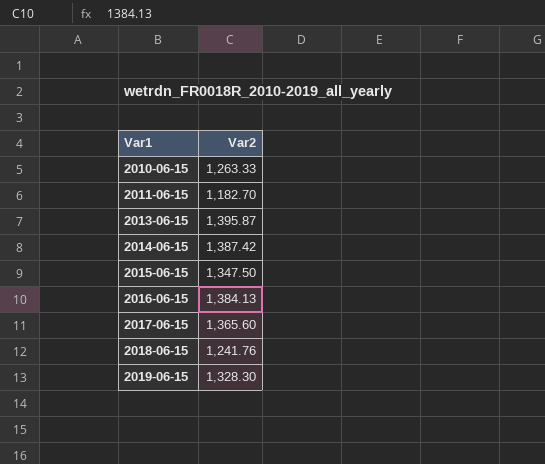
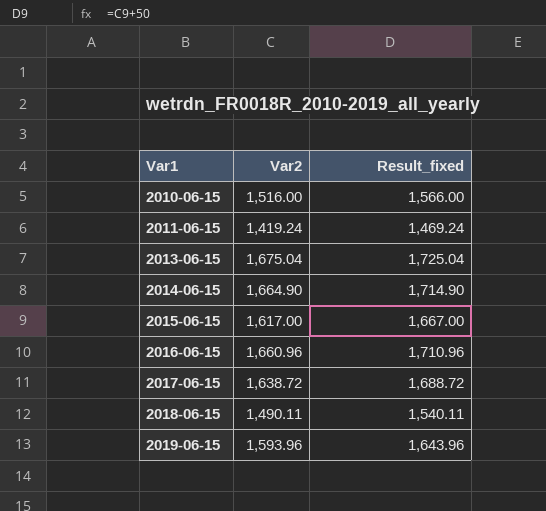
column Result_fixed | formula: none -> [Var2] + 50
2010-06-15 | Var2: 1,263.33 -> 1,516.00
2011-06-15 | Var2: 1,182.70 -> 1,419.24
2013-06-15 | Var2: 1,395.87 -> 1,675.04
2014-06-15 | Var2: 1,387.42 -> 1,664.90
2015-06-15 | Var2: 1,347.50 -> 1,617.00
2016-06-15 | Var2: 1,384.13 -> 1,660.96
2017-06-15 | Var2: 1,365.60 -> 1,638.72
2018-06-15 | Var2: 1,241.76 -> 1,490.11
2019-06-15 | Var2: 1,328.30 -> 1,593.96

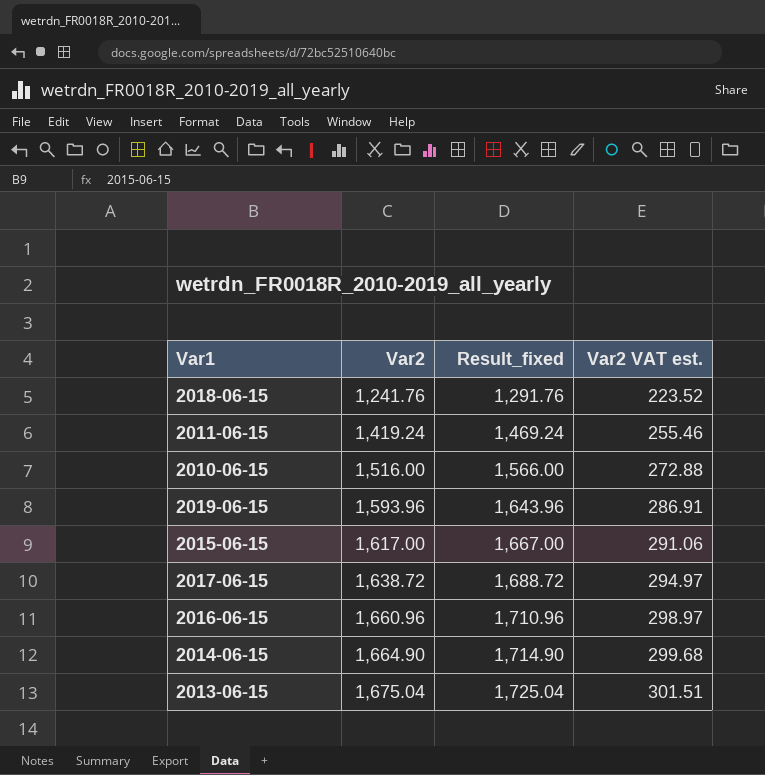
row order: Var1 ascending -> Var2 ascending
column Var2 VAT est. | formula: none -> [Var2] * 0.18
2018-06-15 | Var2: 1,490.11 -> 1,241.76
2018-06-15 | Result_fixed: 1,540.11 -> 1,291.76

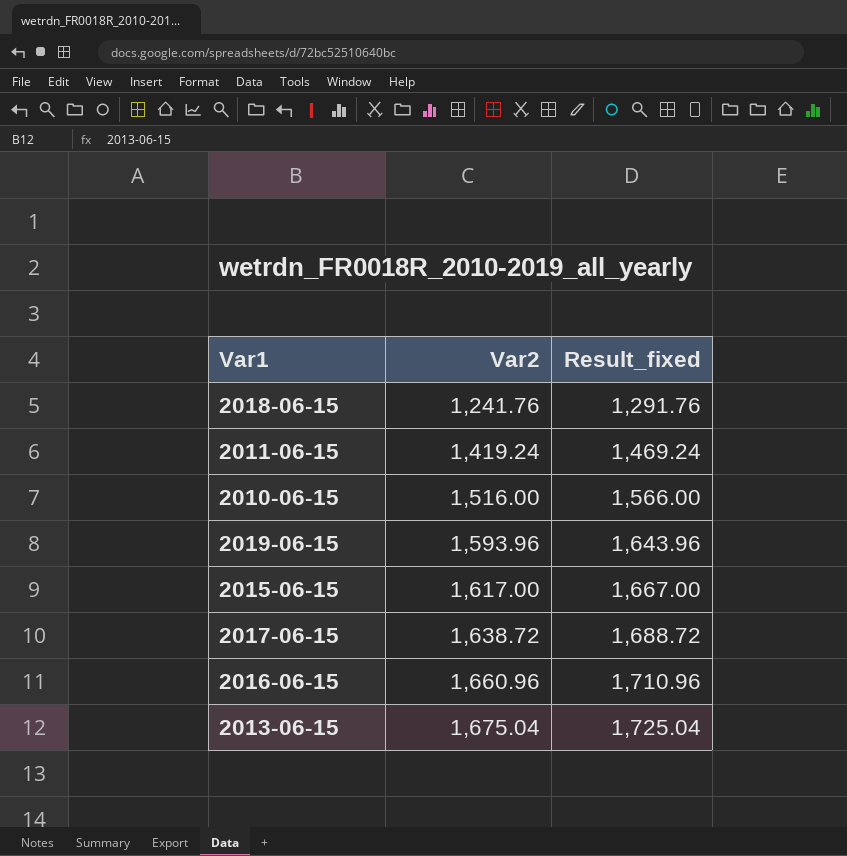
column Var2 VAT est. | formula: [Var2] * 0.18 -> none
row 2014-06-15: 1,664.90 | 1,714.90 | 299.68 -> none

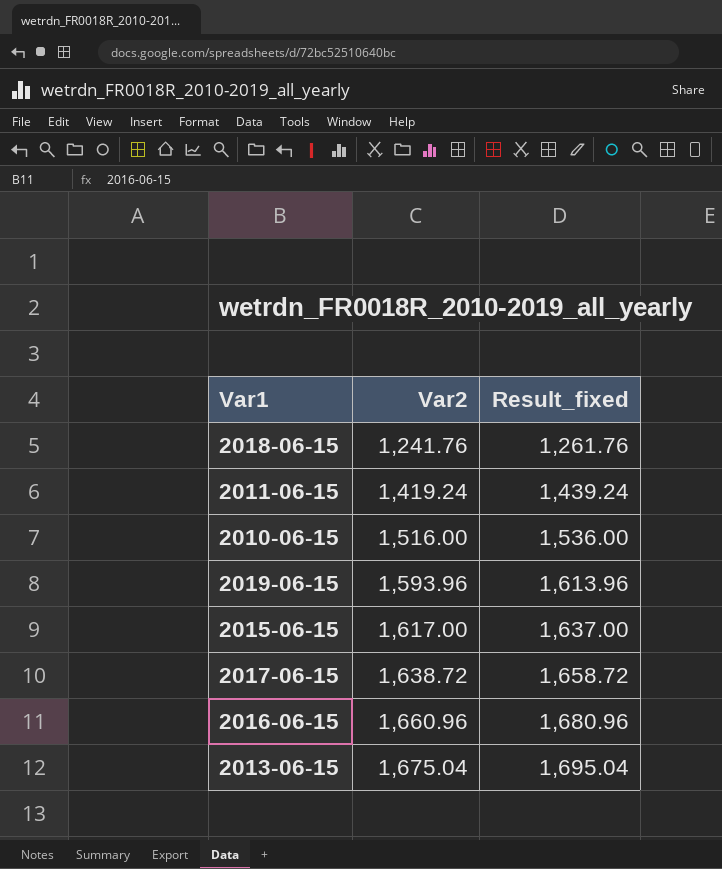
column Result_fixed | formula: [Var2] + 50 -> [Var2] + 20

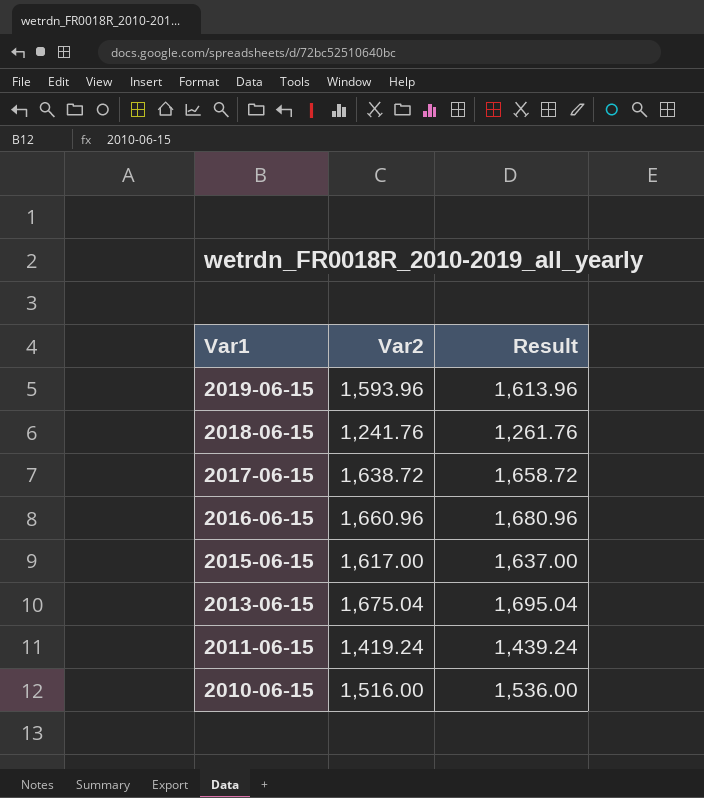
row order: Var2 ascending -> Var1 descending
column name: Result_fixed -> Result

